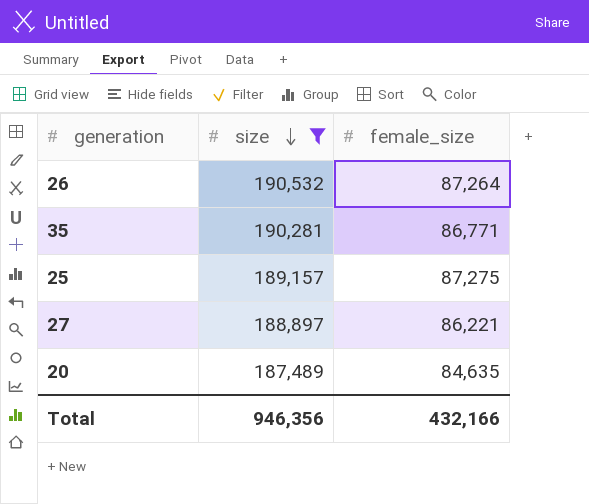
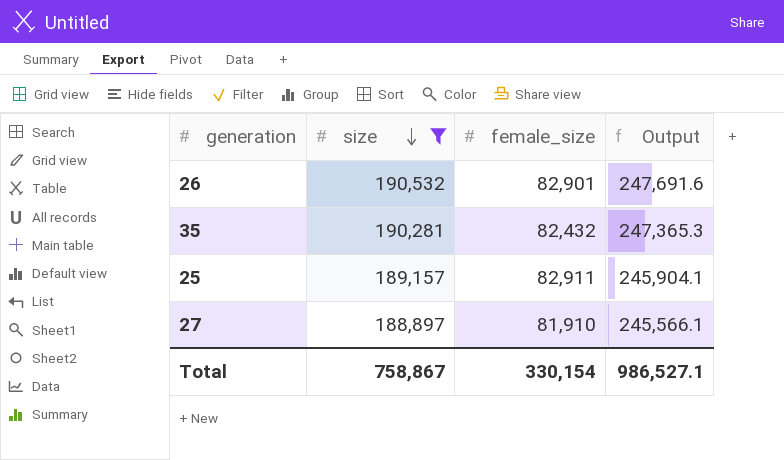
column Output | formula: none -> [size] * 1.3
row 20: 187,489 | 84,635 -> none
26 | female_size: 87,264 -> 82,901
35 | female_size: 86,771 -> 82,432
25 | female_size: 87,275 -> 82,911
27 | female_size: 86,221 -> 81,910
Total | size: 946,356 -> 758,867
Total | female_size: 432,166 -> 330,154

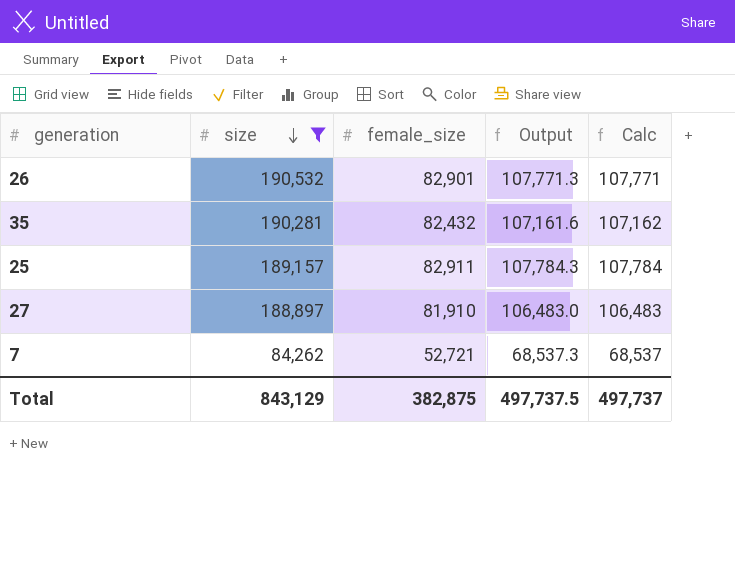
column Output | formula: [size] * 1.3 -> [female_size] * 1.3
column Calc | formula: none -> [female_size] * 1.3
row 7: none -> 84,262 | 52,721 | 68,537.3 | 68,537
Total | size: 758,867 -> 843,129
Total | female_size: 330,154 -> 382,875
Total | Output: 986,527.1 -> 497,737.5

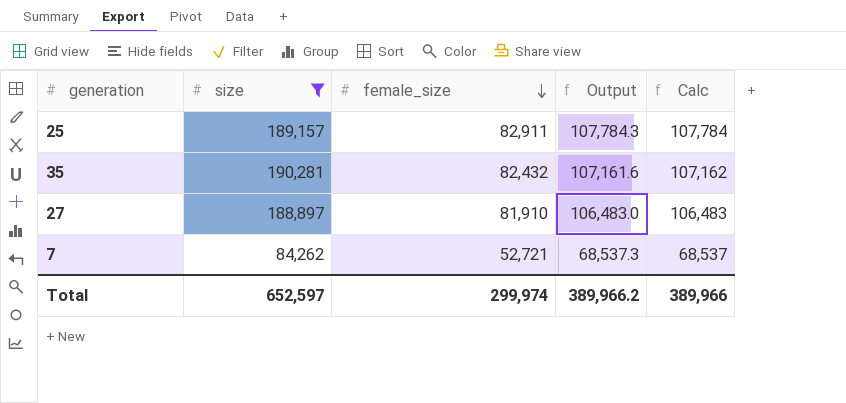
row order: size descending -> female_size descending
row 26: 190,532 | 82,901 | 107,771.3 | 107,771 -> none
Total | size: 843,129 -> 652,597
Total | female_size: 382,875 -> 299,974
Total | Output: 497,737.5 -> 389,966.2
Total | Calc: 497,737 -> 389,966

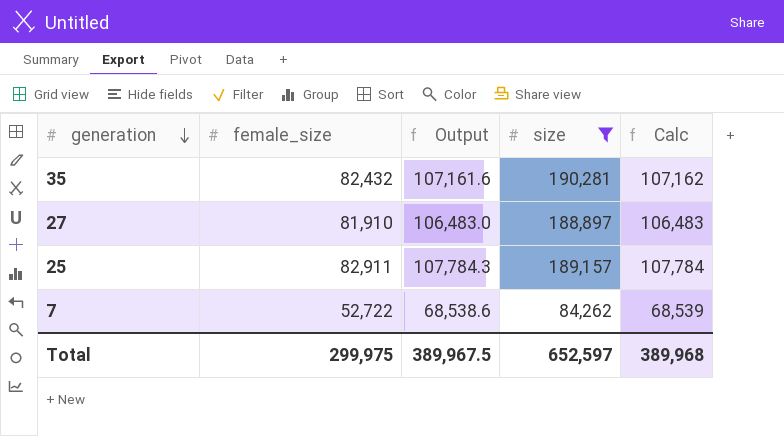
row order: female_size descending -> generation descending
column size | position: 2 -> 4
7 | female_size: 52,721 -> 52,722
7 | Output: 68,537.3 -> 68,538.6
7 | Calc: 68,537 -> 68,539
Total | female_size: 299,974 -> 299,975
Total | Output: 389,966.2 -> 389,967.5
Total | Calc: 389,966 -> 389,968

